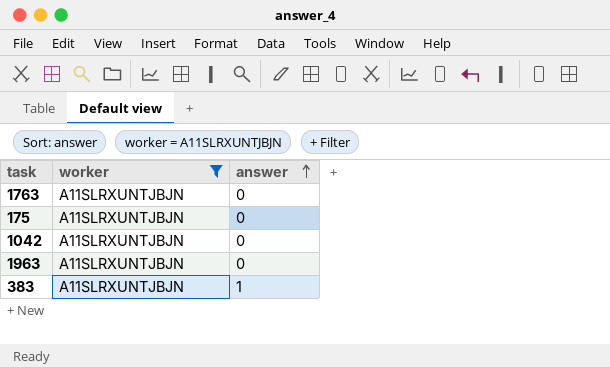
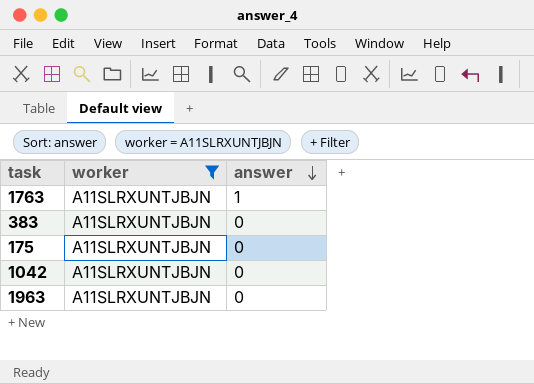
row order: answer ascending -> answer descending
1763 | answer: 0 -> 1
383 | answer: 1 -> 0

